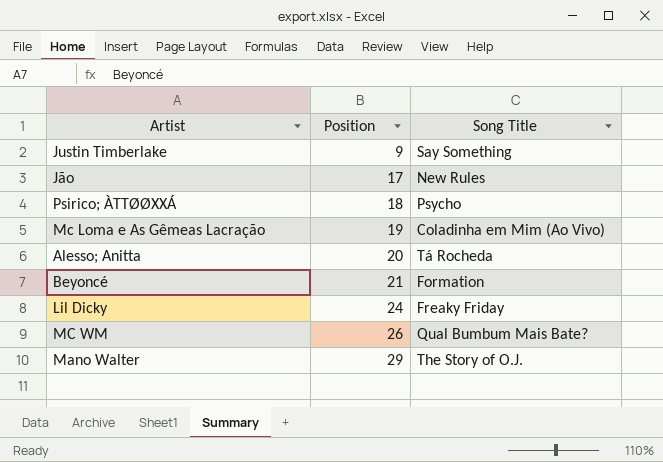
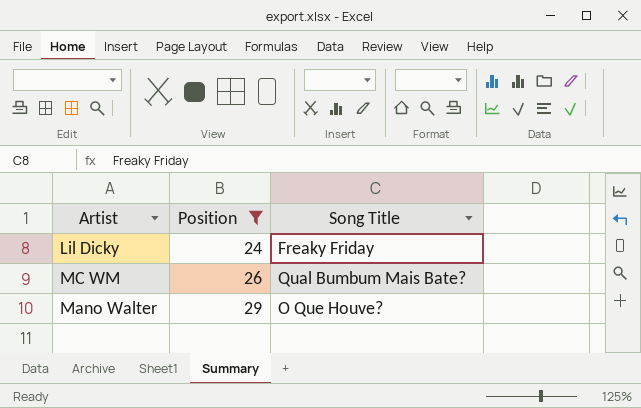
filter: none -> Position >= 24
Mano Walter | Song Title: The Story of O.J. -> O Que Houve?

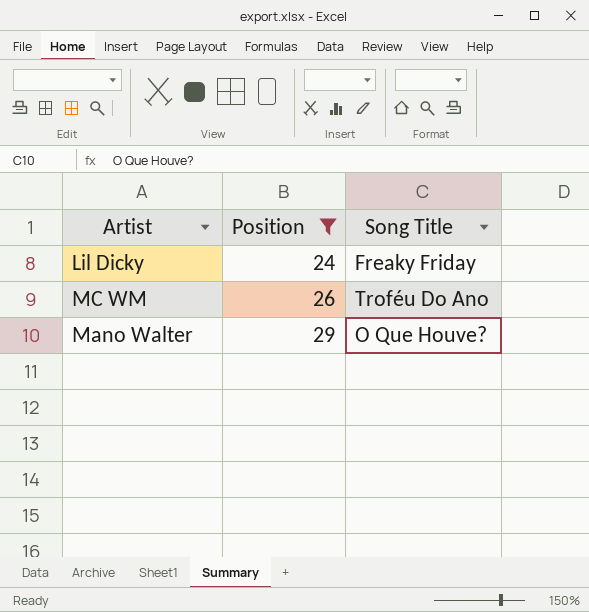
MC WM | Song Title: Qual Bumbum Mais Bate? -> Troféu Do Ano

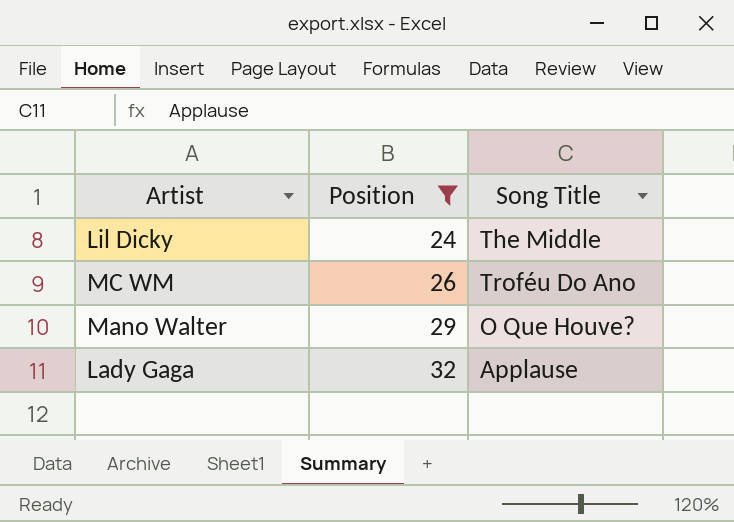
Lil Dicky | Song Title: Freaky Friday -> The Middle
row Lady Gaga: none -> 32 | Applause

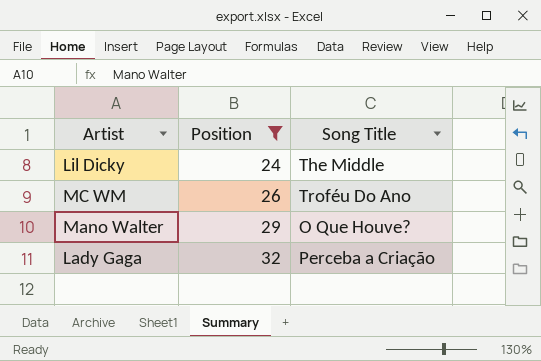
Lady Gaga | Song Title: Applause -> Perceba a Criação

